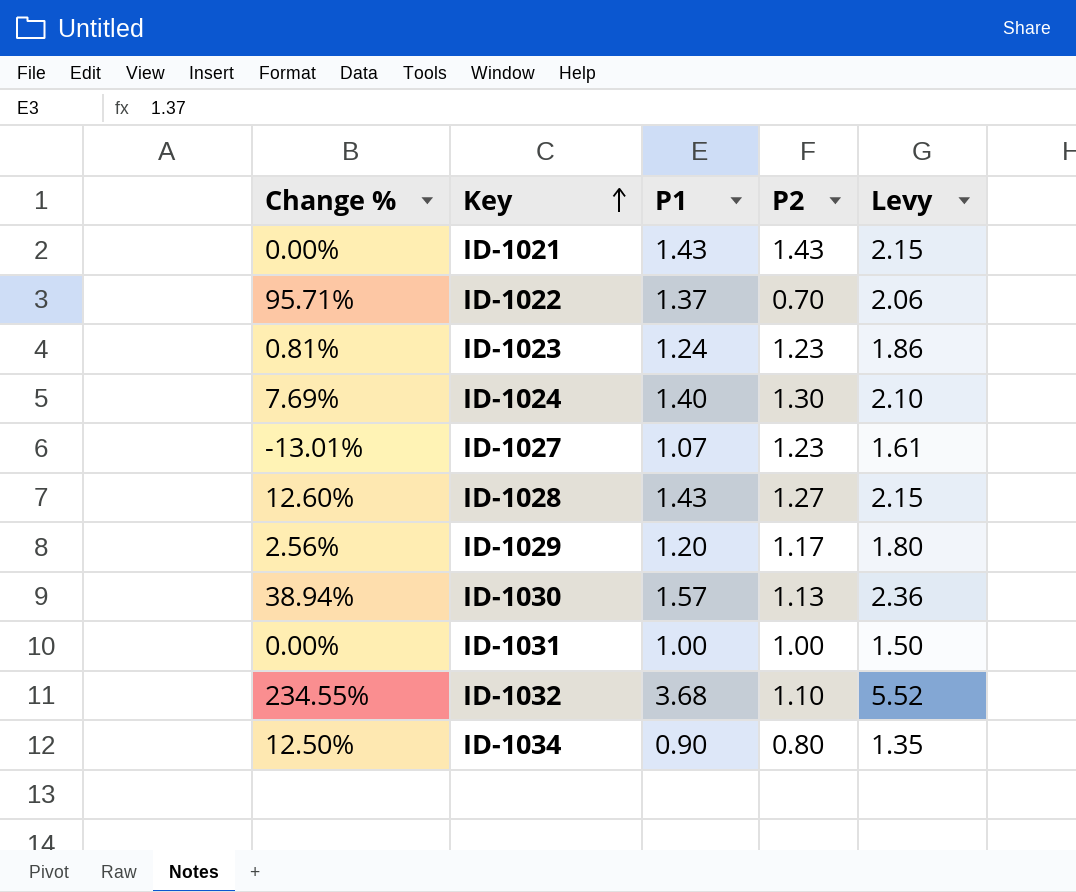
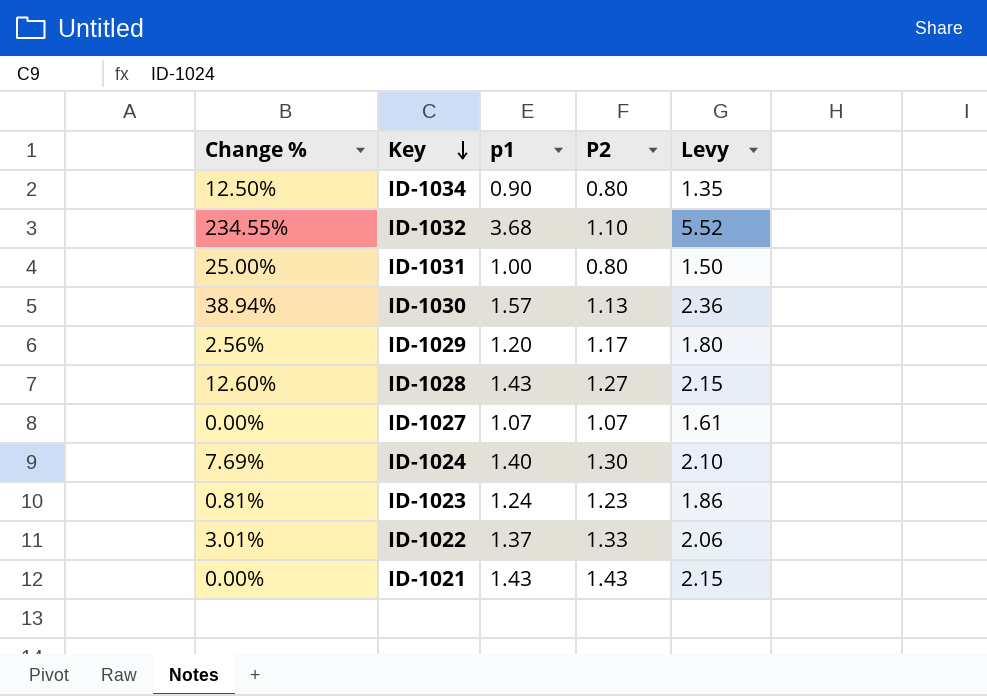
row order: Key ascending -> Key descending
column name: P1 -> p1
ID-1031 | Change %: 0.00% -> 25.00%
ID-1031 | P2: 1.00 -> 0.80
ID-1027 | Change %: -13.01% -> 0.00%
ID-1027 | P2: 1.23 -> 1.07
ID-1022 | Change %: 95.71% -> 3.01%
ID-1022 | P2: 0.70 -> 1.33

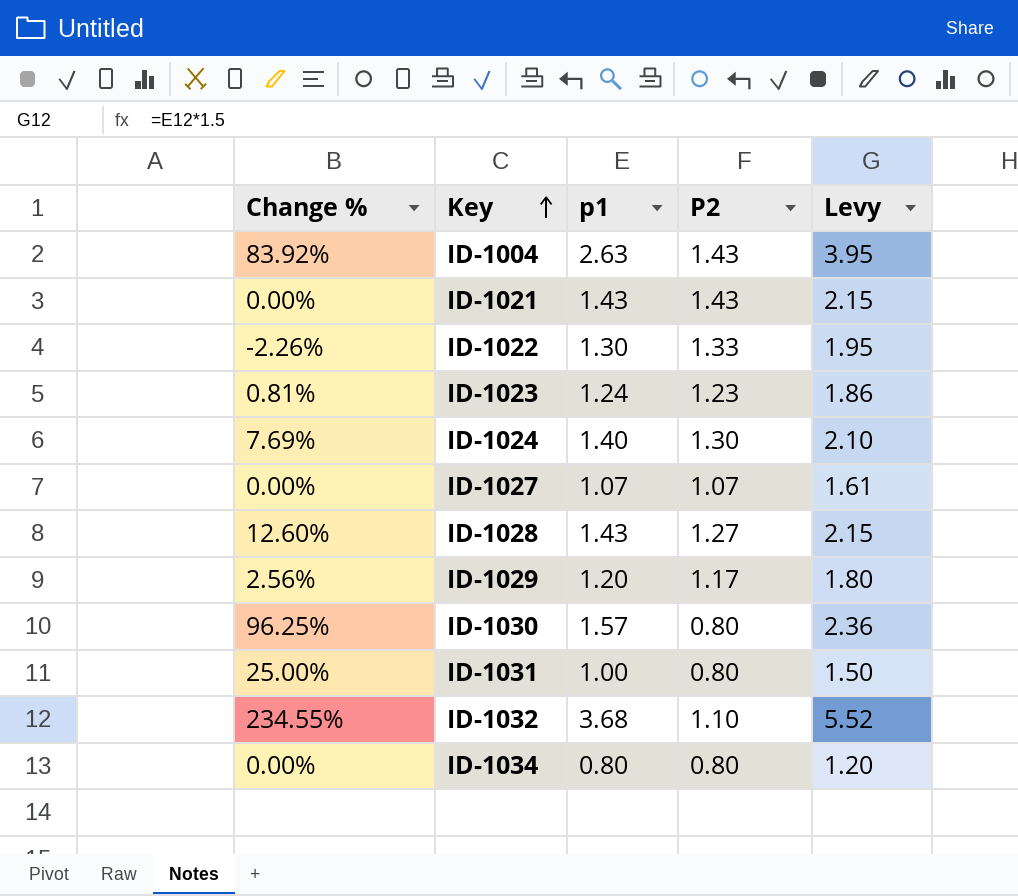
row order: Key descending -> Key ascending
row ID-1004: none -> 83.92% | 2.63 | 1.43 | 3.95
ID-1022 | Change %: 3.01% -> -2.26%
ID-1022 | p1: 1.37 -> 1.30
ID-1022 | Levy: 2.06 -> 1.95
ID-1030 | Change %: 38.94% -> 96.25%
ID-1030 | P2: 1.13 -> 0.80
ID-1034 | Change %: 12.50% -> 0.00%
ID-1034 | p1: 0.90 -> 0.80
ID-1034 | Levy: 1.35 -> 1.20

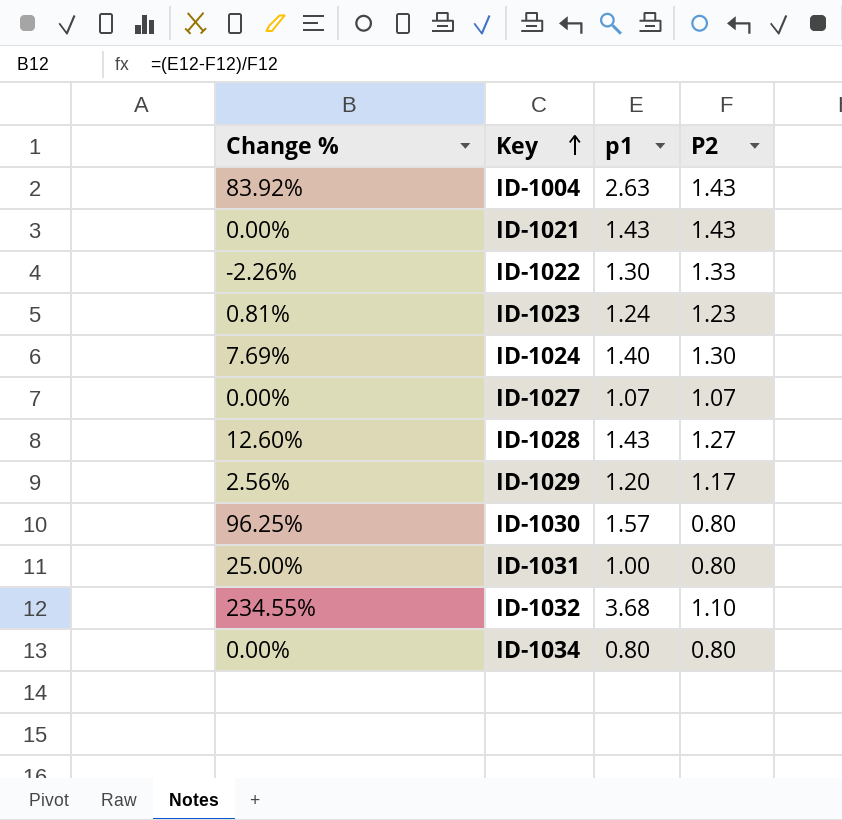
column Levy | formula: [p1] * 1.5 -> none

